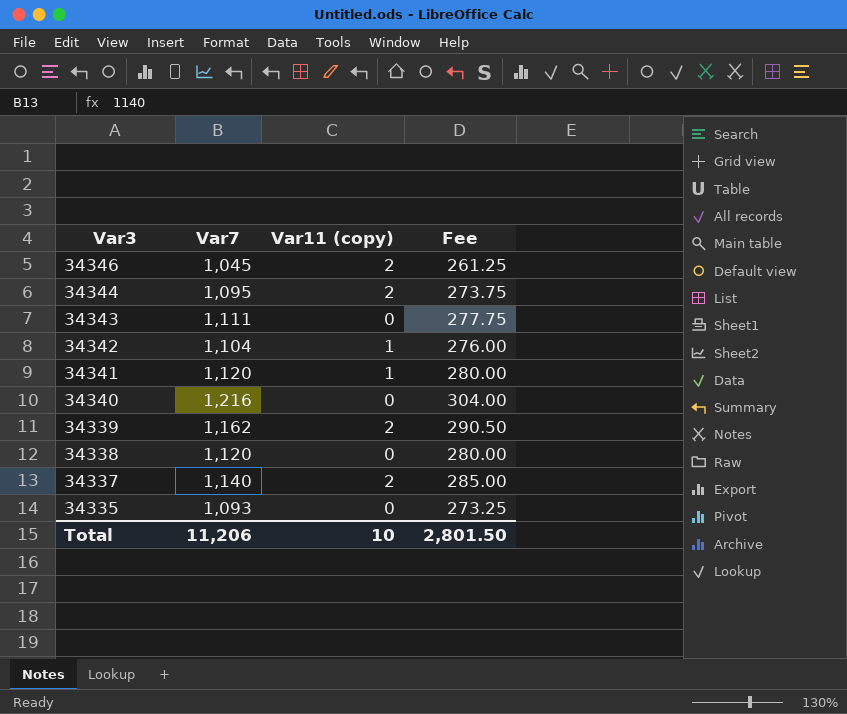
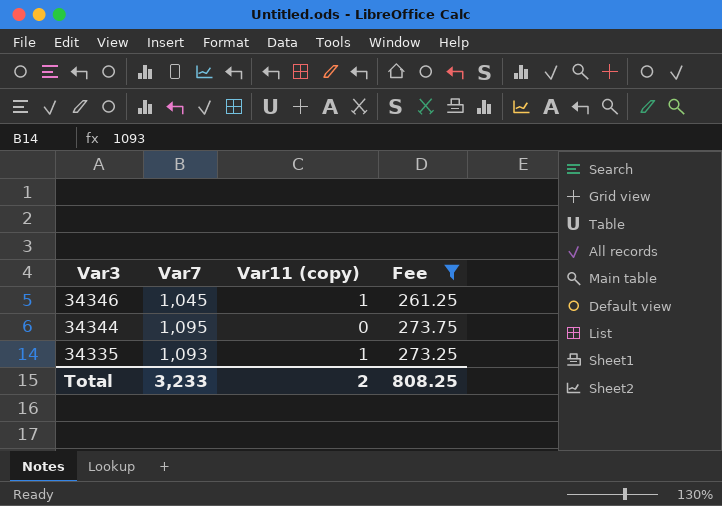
filter: none -> Fee <= 273.75
34346 | Var11 (copy): 2 -> 1
34344 | Var11 (copy): 2 -> 0
34335 | Var11 (copy): 0 -> 1
Total | Var7: 11,206 -> 3,233
Total | Var11 (copy): 10 -> 2
Total | Fee: 2,801.50 -> 808.25

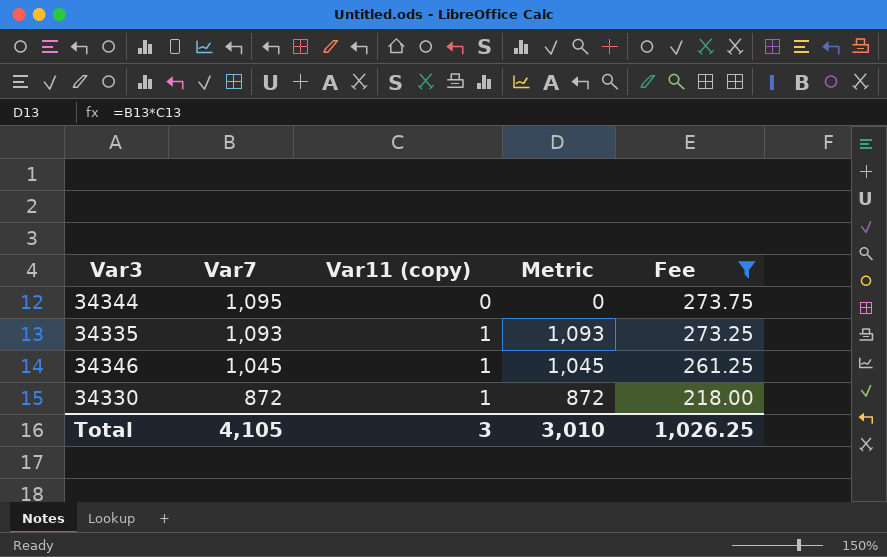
row order: Var3 descending -> Var7 descending
column Metric | formula: none -> [Var7] * [Var11 (copy)]
row 34330: none -> 872 | 1 | 872 | 218.00
Total | Var7: 3,233 -> 4,105
Total | Var11 (copy): 2 -> 3
Total | Fee: 808.25 -> 1,026.25

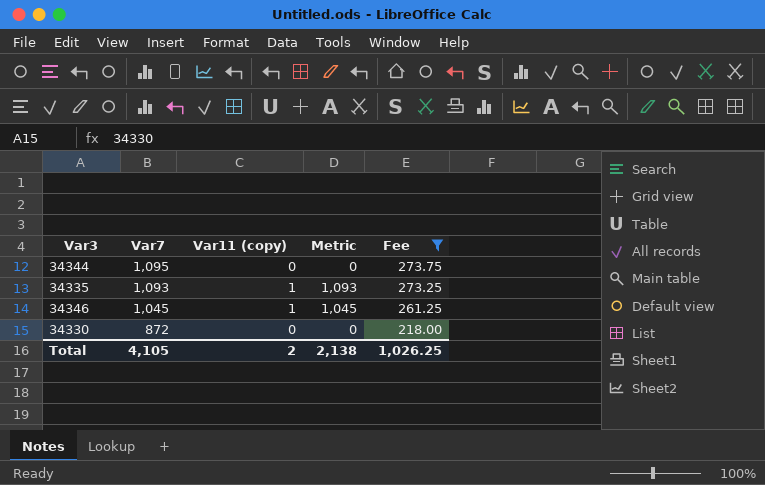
34330 | Var11 (copy): 1 -> 0
34330 | Metric: 872 -> 0
Total | Var11 (copy): 3 -> 2
Total | Metric: 3,010 -> 2,138

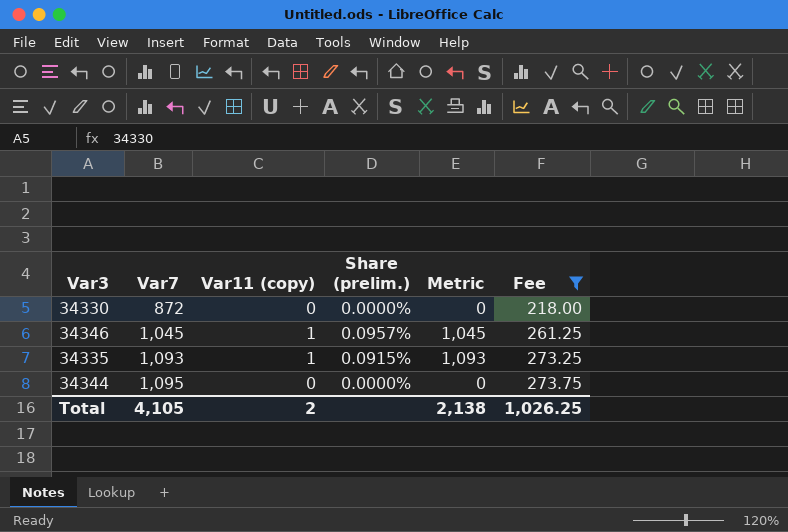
row order: Var7 descending -> Var7 ascending
column Share (prelim.) | formula: none -> [Var11 (copy)] / [Var7]

